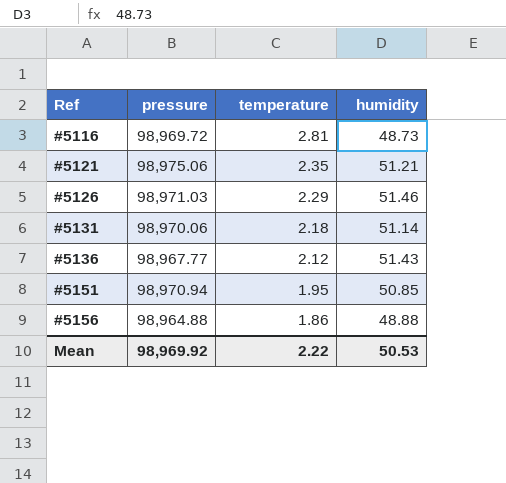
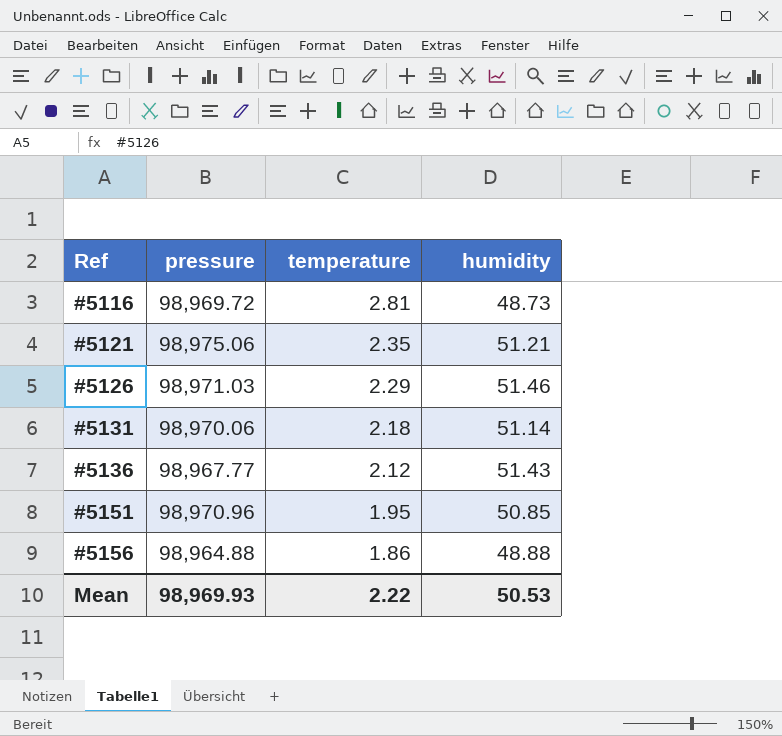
#5151 | pressure: 98,970.94 -> 98,970.96
Mean | pressure: 98,969.92 -> 98,969.93

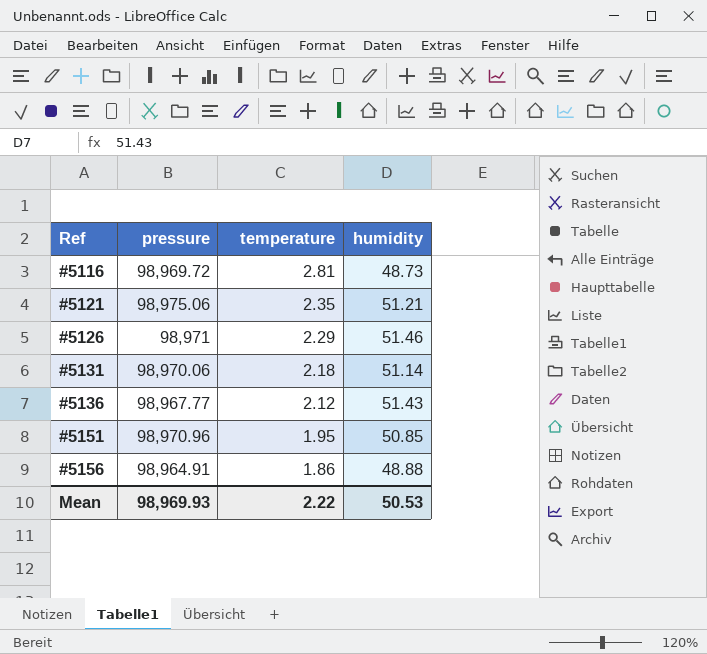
#5126 | pressure: 98,971.03 -> 98,971
#5156 | pressure: 98,964.88 -> 98,964.91

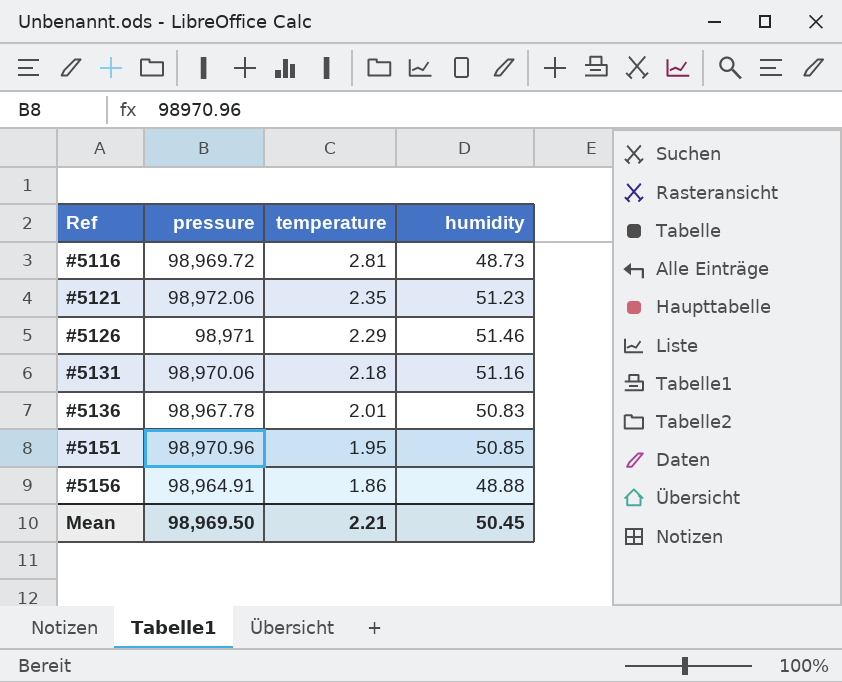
#5121 | pressure: 98,975.06 -> 98,972.06
#5121 | humidity: 51.21 -> 51.23
#5131 | humidity: 51.14 -> 51.16
#5136 | pressure: 98,967.77 -> 98,967.78
#5136 | temperature: 2.12 -> 2.01
#5136 | humidity: 51.43 -> 50.83
Mean | pressure: 98,969.93 -> 98,969.50
Mean | temperature: 2.22 -> 2.21
Mean | humidity: 50.53 -> 50.45

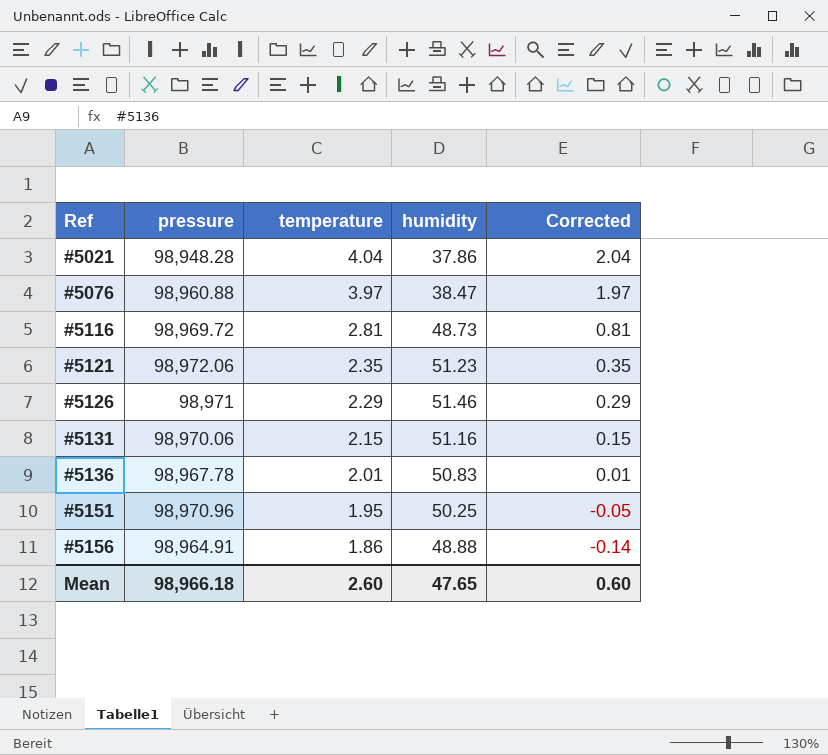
column Corrected | formula: none -> [temperature] - 2
row #5021: none -> 98,948.28 | 4.04 | 37.86 | 2.04
row #5076: none -> 98,960.88 | 3.97 | 38.47 | 1.97
#5131 | temperature: 2.18 -> 2.15
#5151 | humidity: 50.85 -> 50.25
Mean | pressure: 98,969.50 -> 98,966.18
Mean | temperature: 2.21 -> 2.60
Mean | humidity: 50.45 -> 47.65

